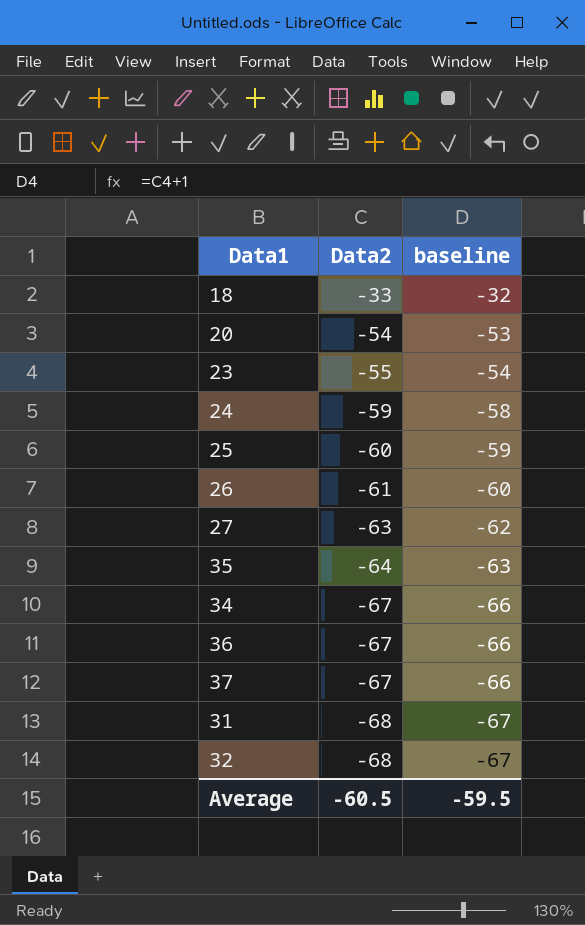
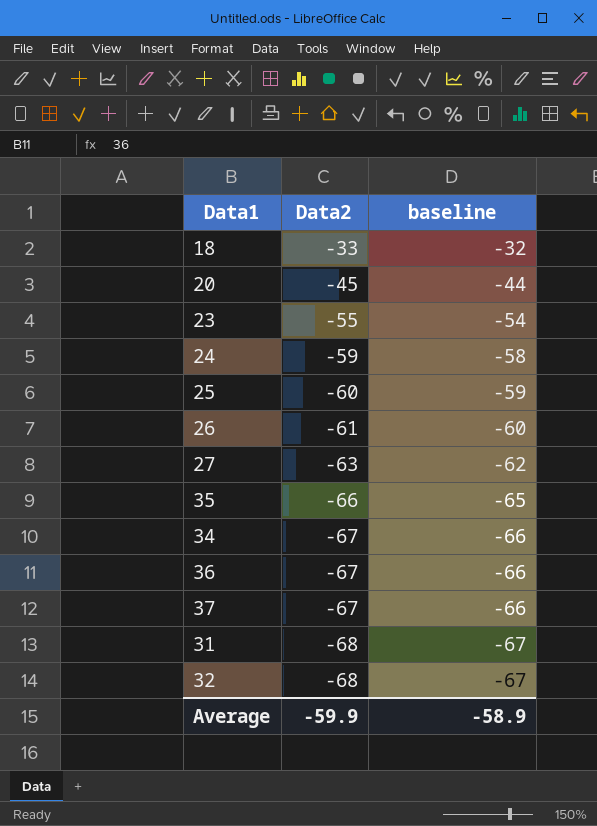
20 | Data2: -54 -> -45
20 | baseline: -53 -> -44
35 | Data2: -64 -> -66
35 | baseline: -63 -> -65
Average | Data2: -60.5 -> -59.9
Average | baseline: -59.5 -> -58.9

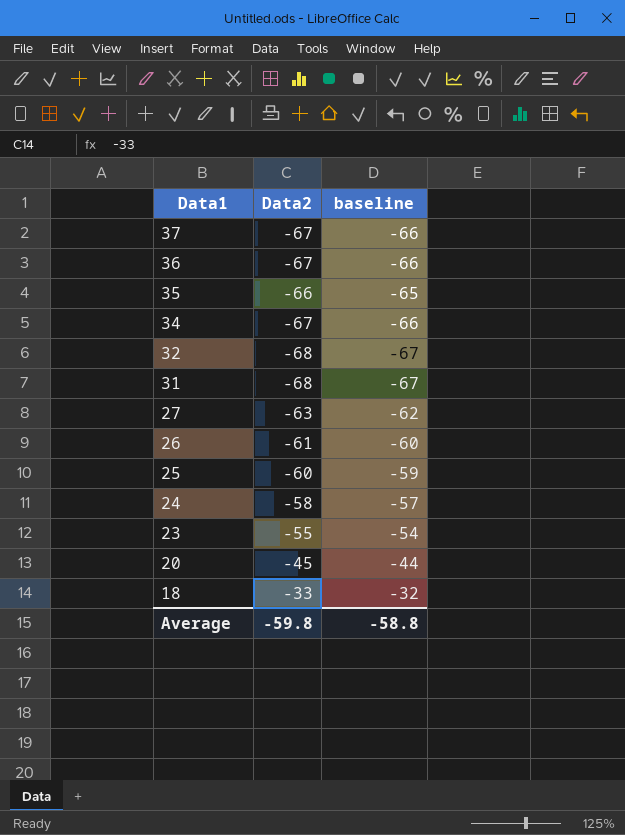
row order: Data2 descending -> Data1 descending
24 | Data2: -59 -> -58
24 | baseline: -58 -> -57
Average | Data2: -59.9 -> -59.8
Average | baseline: -58.9 -> -58.8

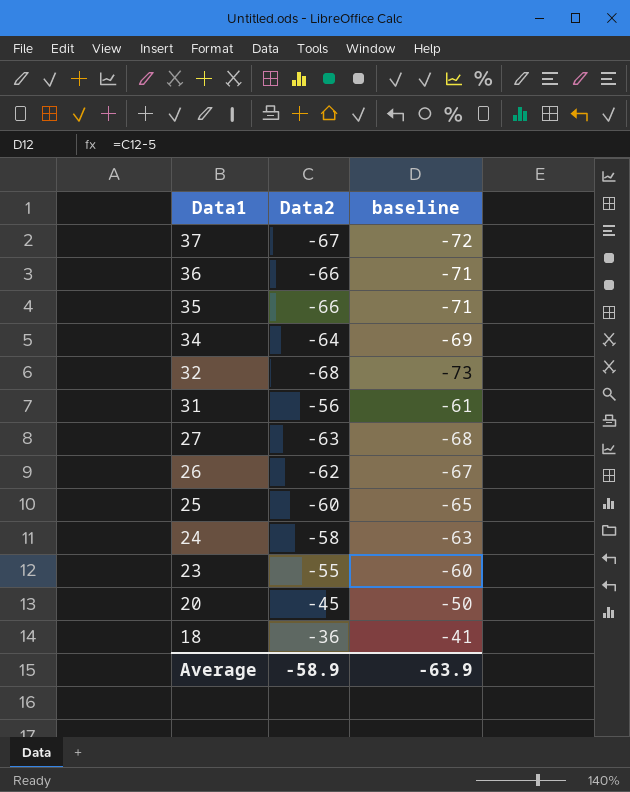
column baseline | formula: [Data2] + 1 -> [Data2] - 5
36 | Data2: -67 -> -66
34 | Data2: -67 -> -64
31 | Data2: -68 -> -56
26 | Data2: -61 -> -62
18 | Data2: -33 -> -36
Average | Data2: -59.8 -> -58.9
Average | baseline: -58.8 -> -63.9

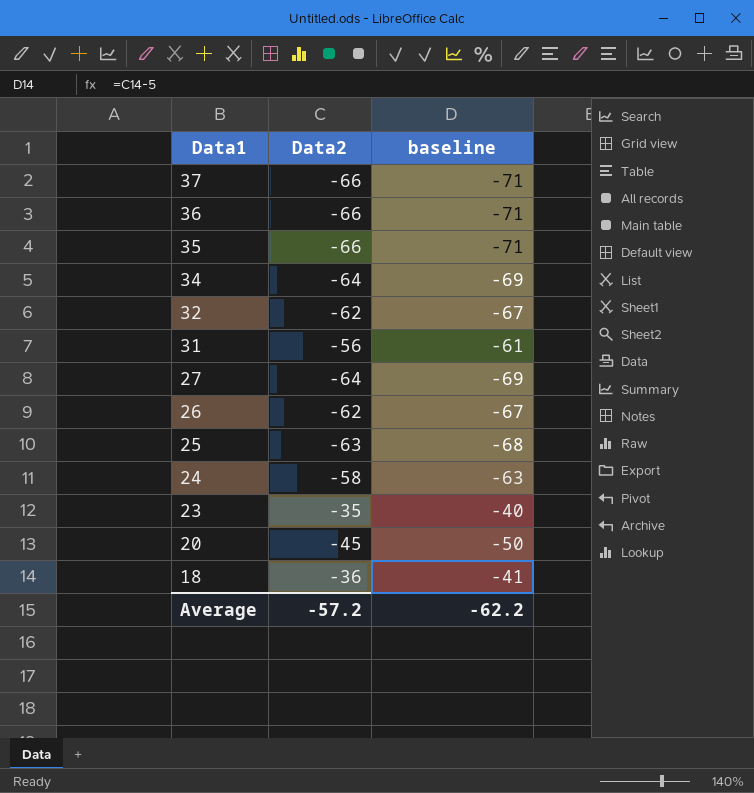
37 | Data2: -67 -> -66
37 | baseline: -72 -> -71
32 | Data2: -68 -> -62
32 | baseline: -73 -> -67
27 | Data2: -63 -> -64
27 | baseline: -68 -> -69
25 | Data2: -60 -> -63
25 | baseline: -65 -> -68
23 | Data2: -55 -> -35
23 | baseline: -60 -> -40
Average | Data2: -58.9 -> -57.2
Average | baseline: -63.9 -> -62.2

